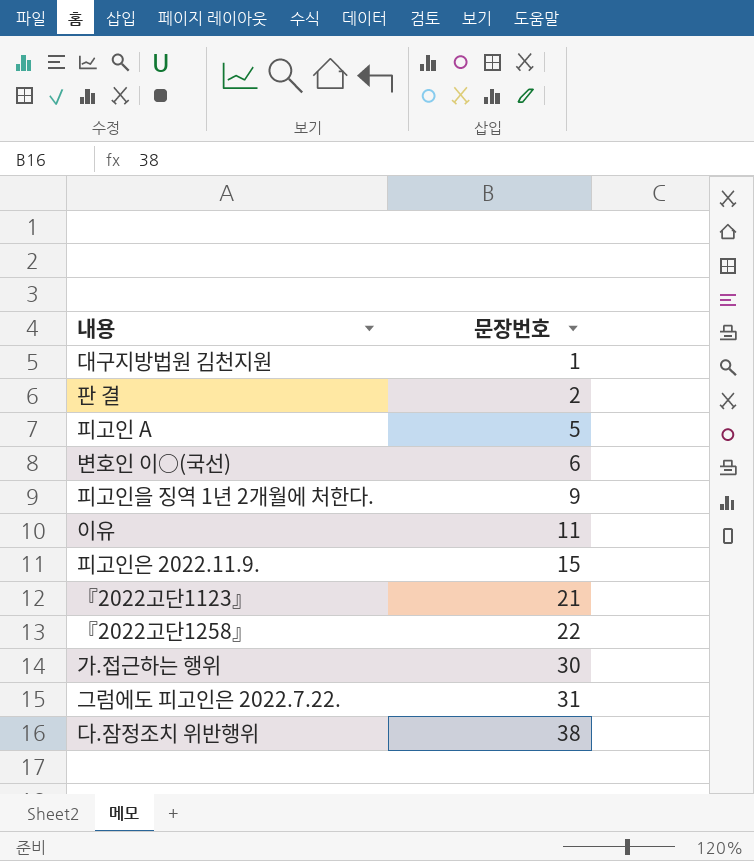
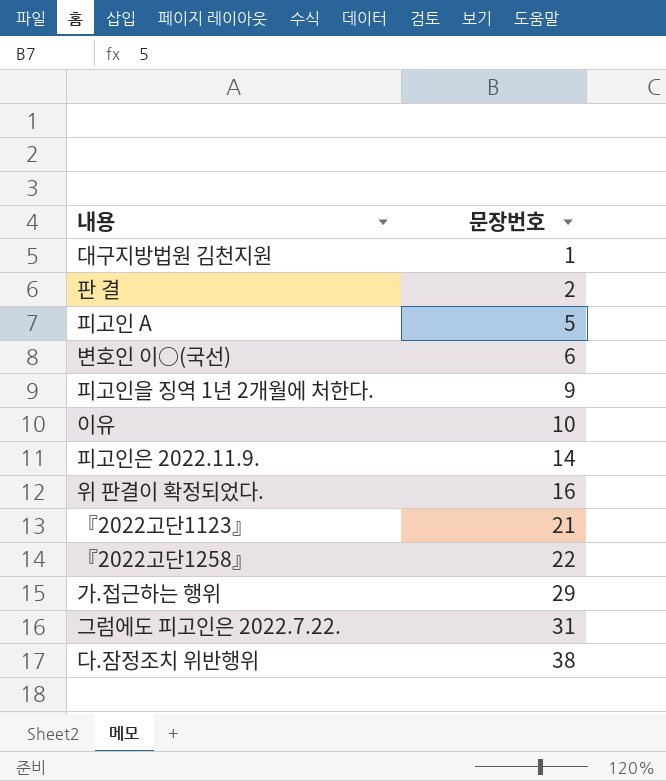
이유 | 문장번호: 11 -> 10
피고인은 2022.11.9. | 문장번호: 15 -> 14
row 위 판결이 확정되었다.: none -> 16
가.접근하는 행위 | 문장번호: 30 -> 29

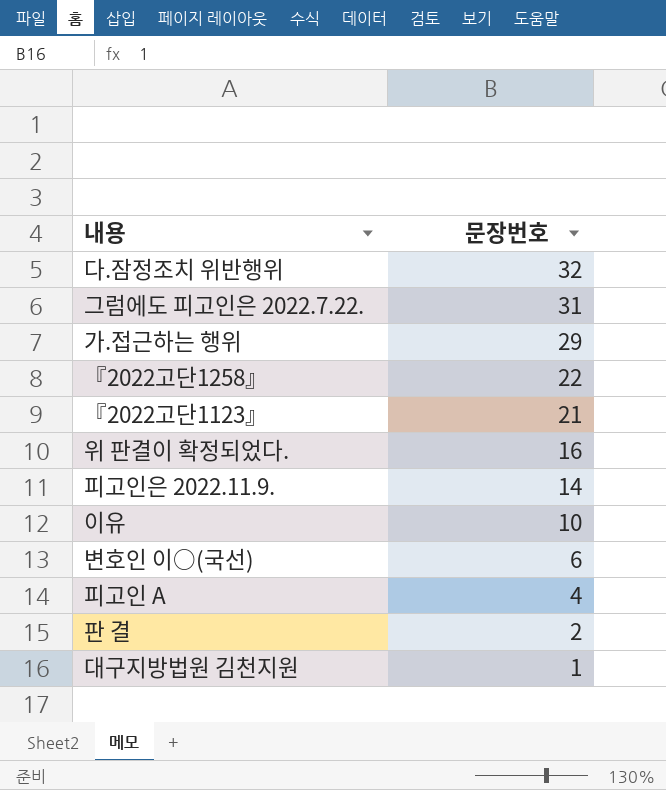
row order: 문장번호 ascending -> 문장번호 descending
row 피고인을 징역 1년 2개월에 처한다.: 9 -> none
다.잠정조치 위반행위 | 문장번호: 38 -> 32
피고인 A | 문장번호: 5 -> 4

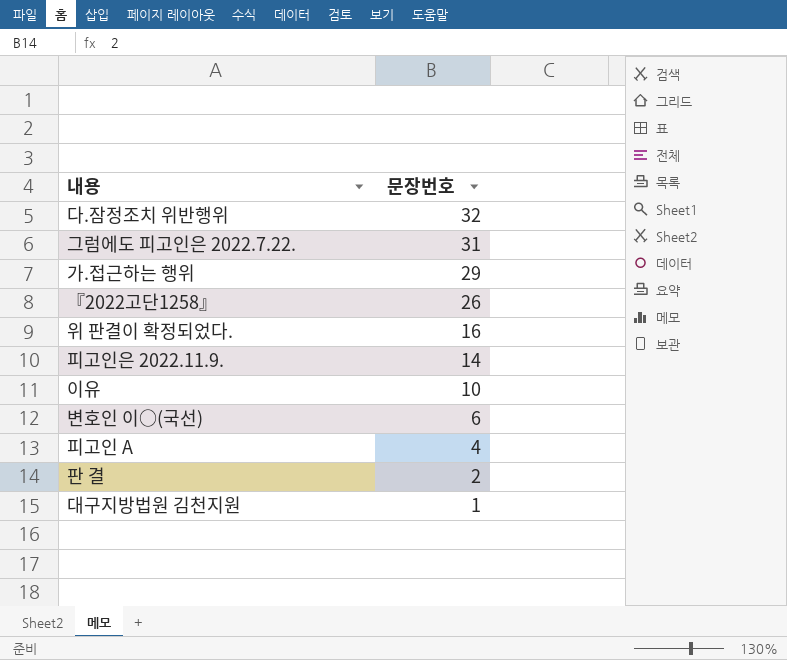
row 『2022고단1123』: 21 -> none
『2022고단1258』 | 문장번호: 22 -> 26

